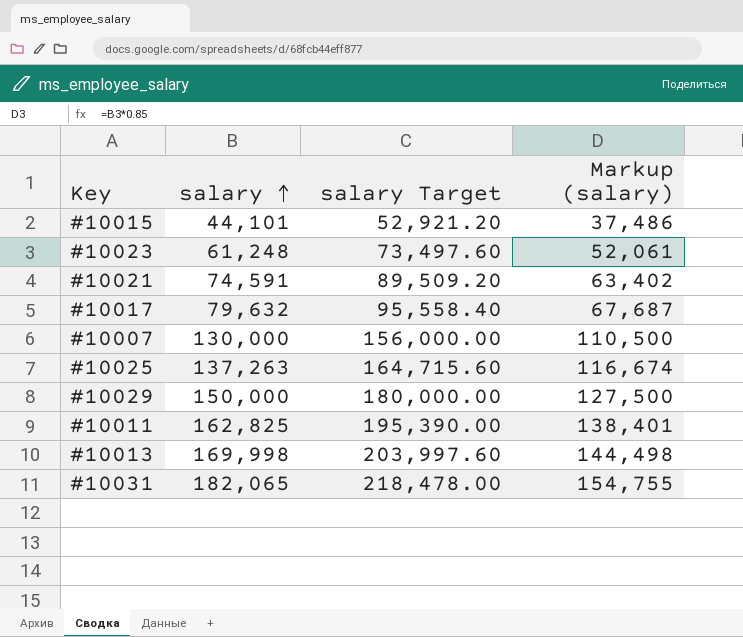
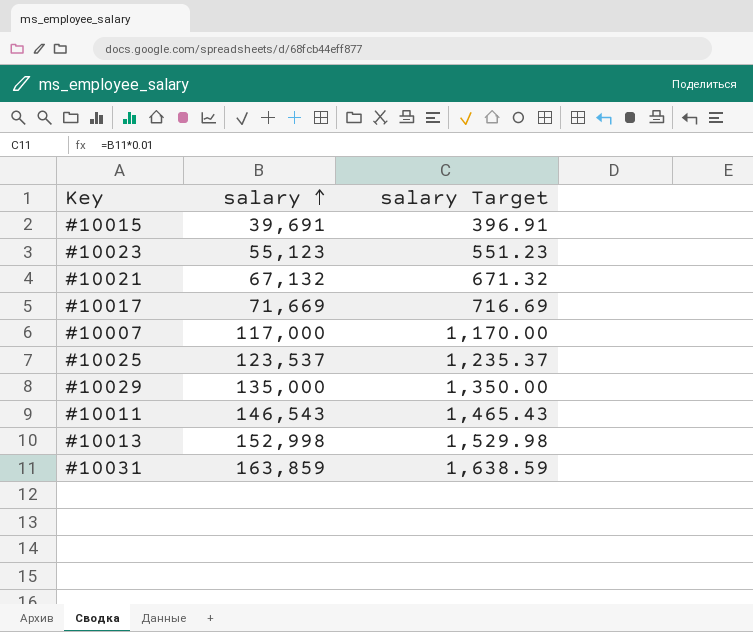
column Markup (salary) | formula: [salary] * 0.85 -> none
column salary Target | formula: [salary] * 1.2 -> [salary] * 0.01
#10015 | salary: 44,101 -> 39,691
#10023 | salary: 61,248 -> 55,123
#10021 | salary: 74,591 -> 67,132
#10017 | salary: 79,632 -> 71,669
#10007 | salary: 130,000 -> 117,000
#10025 | salary: 137,263 -> 123,537
#10029 | salary: 150,000 -> 135,000
#10011 | salary: 162,825 -> 146,543
#10013 | salary: 169,998 -> 152,998
#10031 | salary: 182,065 -> 163,859

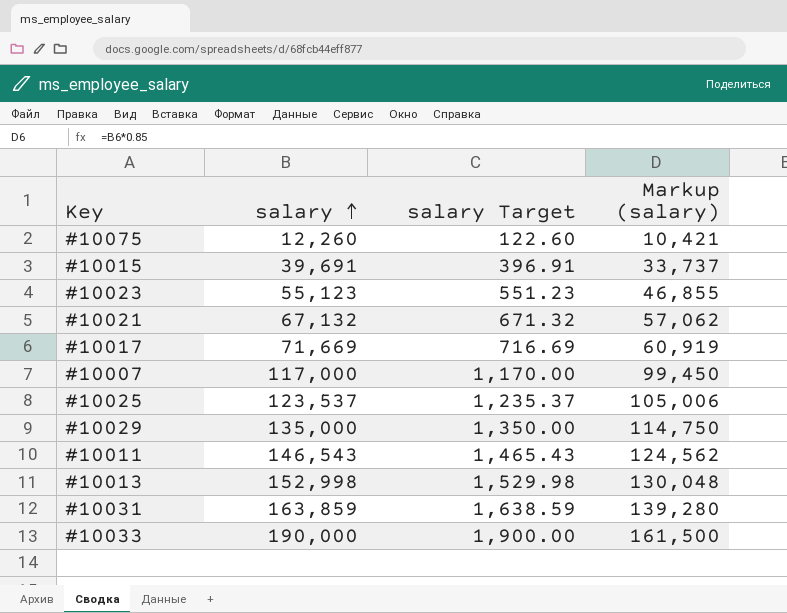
column Markup (salary) | formula: none -> [salary] * 0.85
row #10075: none -> 12,260 | 122.60 | 10,421
row #10033: none -> 190,000 | 1,900.00 | 161,500

